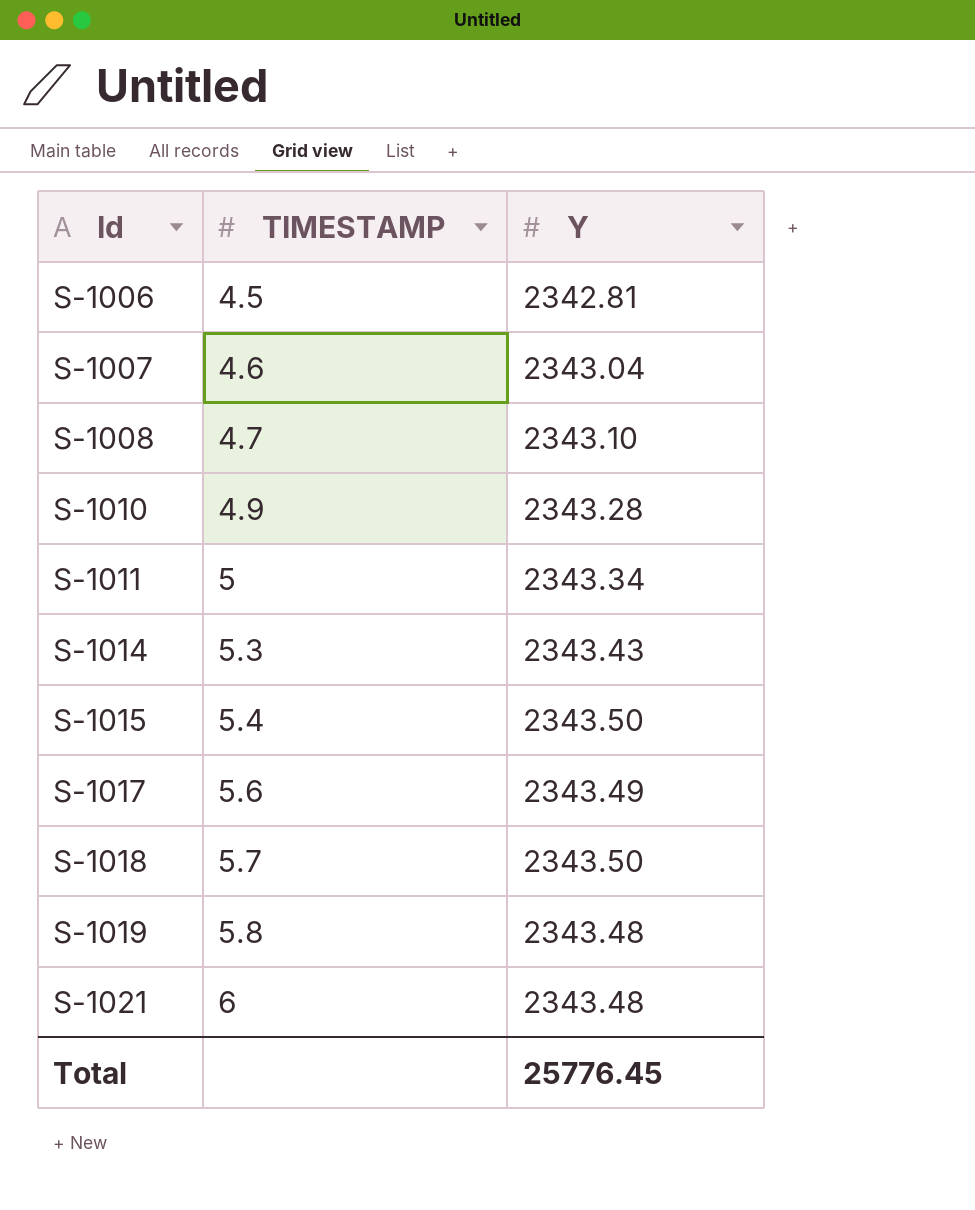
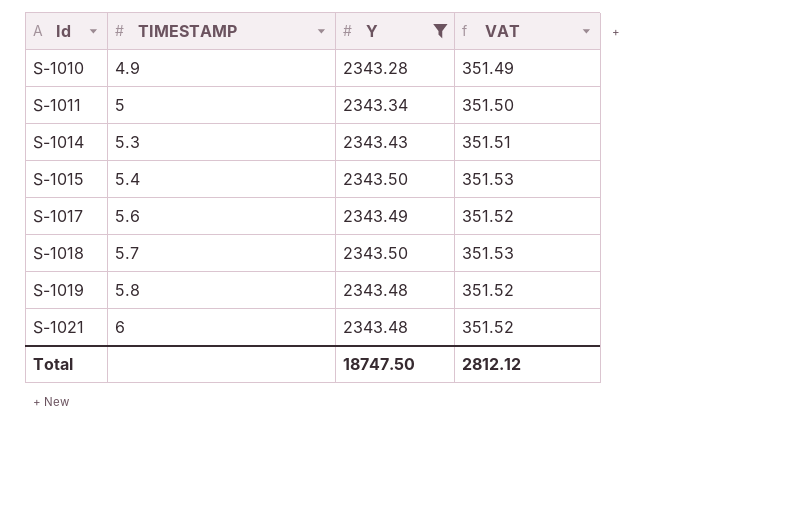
filter: none -> Y >= 2343.28
column VAT | formula: none -> [Y] * 0.15
Total | Y: 25776.45 -> 18747.50

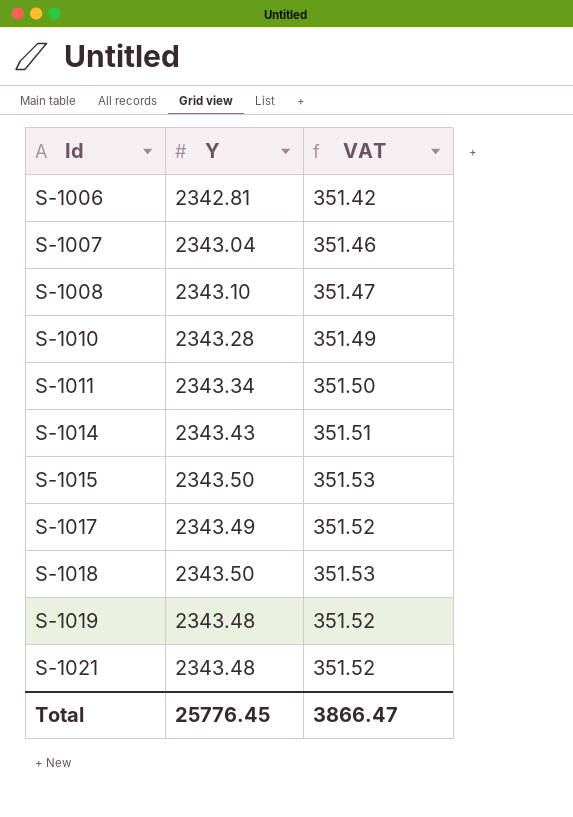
filter: Y >= 2343.28 -> none
column TIMESTAMP | position: 2 -> none
Total | Y: 18747.50 -> 25776.45
Total | VAT: 2812.12 -> 3866.47

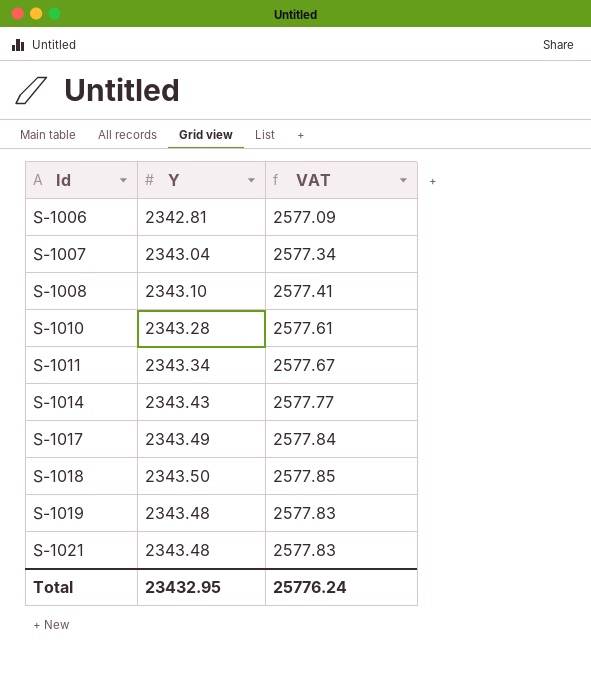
column VAT | formula: [Y] * 0.15 -> [Y] * 1.1
row S-1015: 2343.50 | 351.53 -> none
Total | Y: 25776.45 -> 23432.95
Total | VAT: 3866.47 -> 25776.24

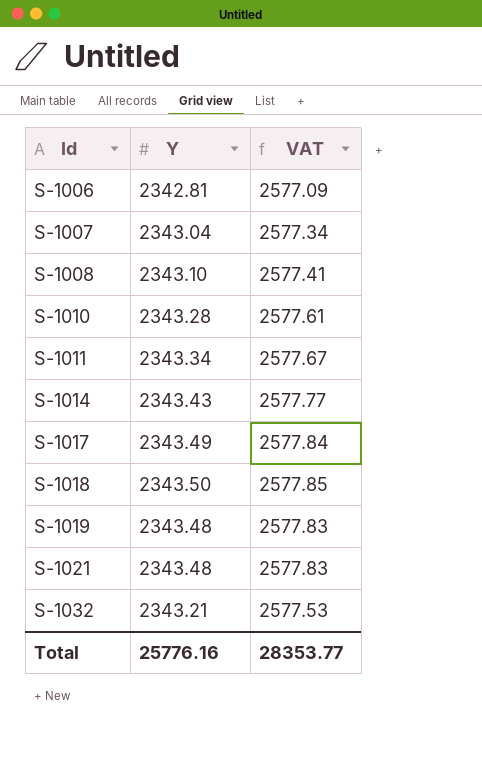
row S-1032: none -> 2343.21 | 2577.53
Total | Y: 23432.95 -> 25776.16
Total | VAT: 25776.24 -> 28353.77

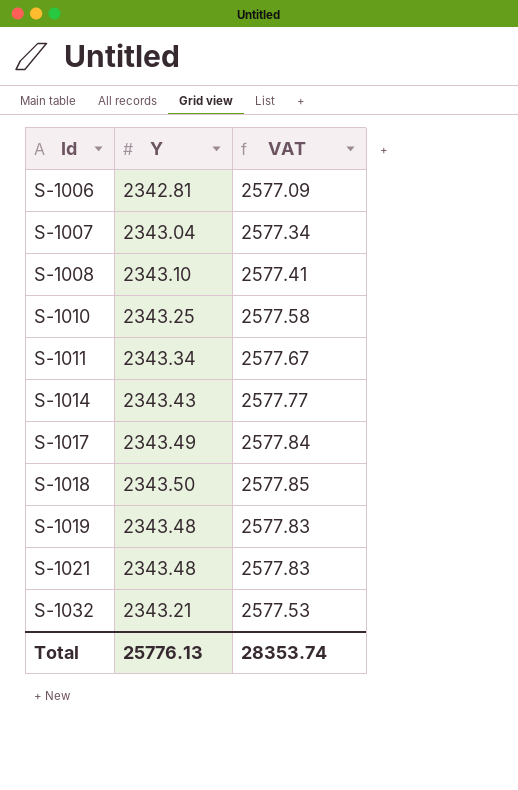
S-1010 | Y: 2343.28 -> 2343.25
S-1010 | VAT: 2577.61 -> 2577.58
Total | Y: 25776.16 -> 25776.13
Total | VAT: 28353.77 -> 28353.74

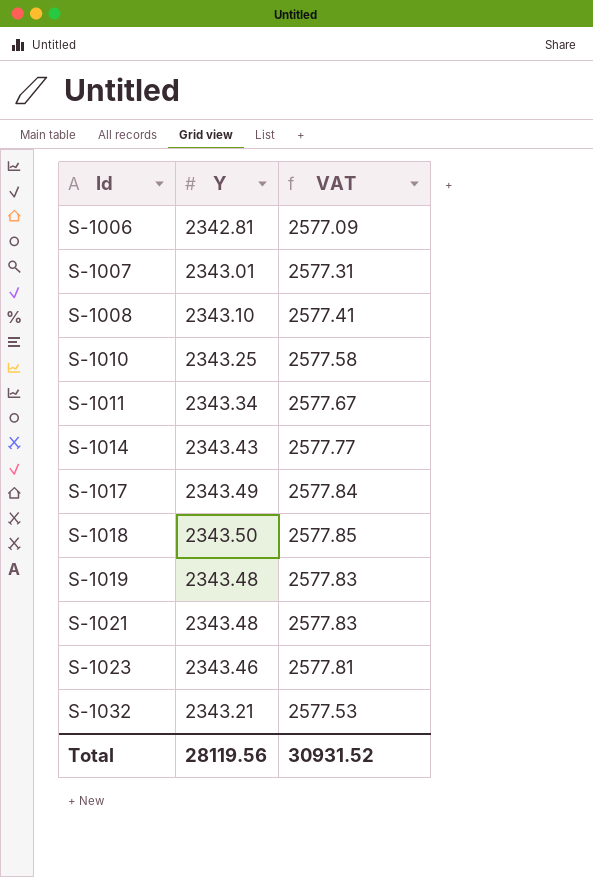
S-1007 | Y: 2343.04 -> 2343.01
S-1007 | VAT: 2577.34 -> 2577.31
row S-1023: none -> 2343.46 | 2577.81
Total | Y: 25776.13 -> 28119.56
Total | VAT: 28353.74 -> 30931.52

